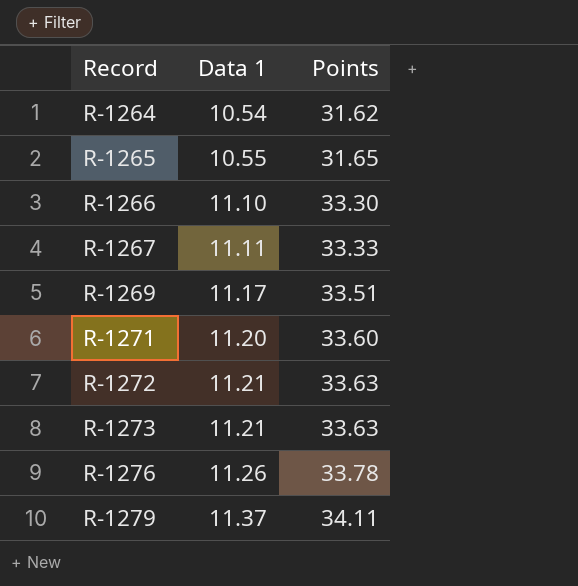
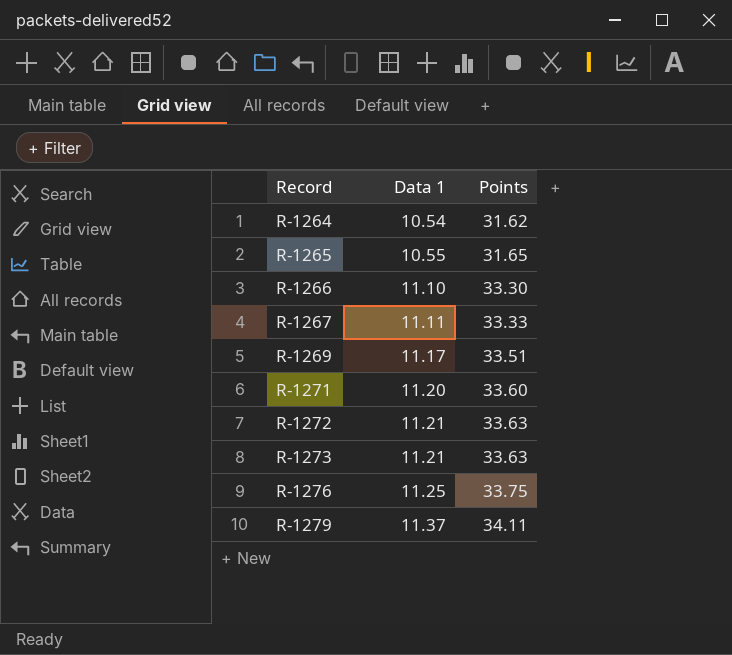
R-1276 | Data 1: 11.26 -> 11.25
R-1276 | Points: 33.78 -> 33.75

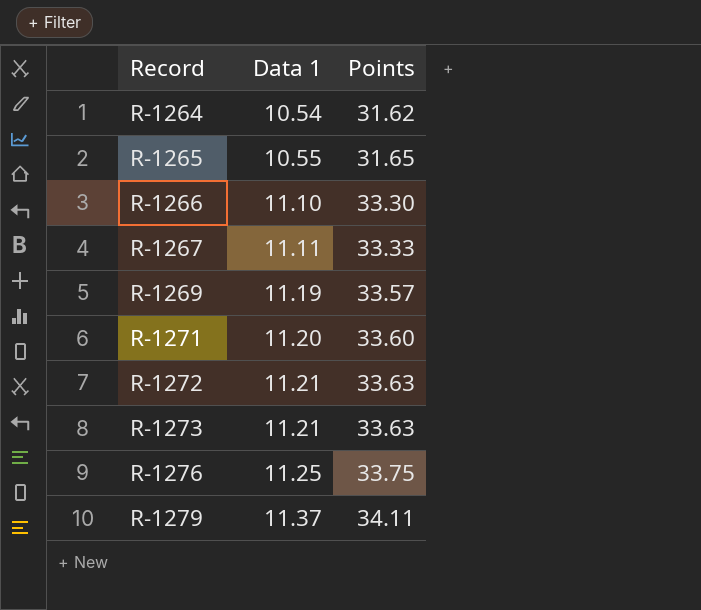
R-1269 | Data 1: 11.17 -> 11.19
R-1269 | Points: 33.51 -> 33.57

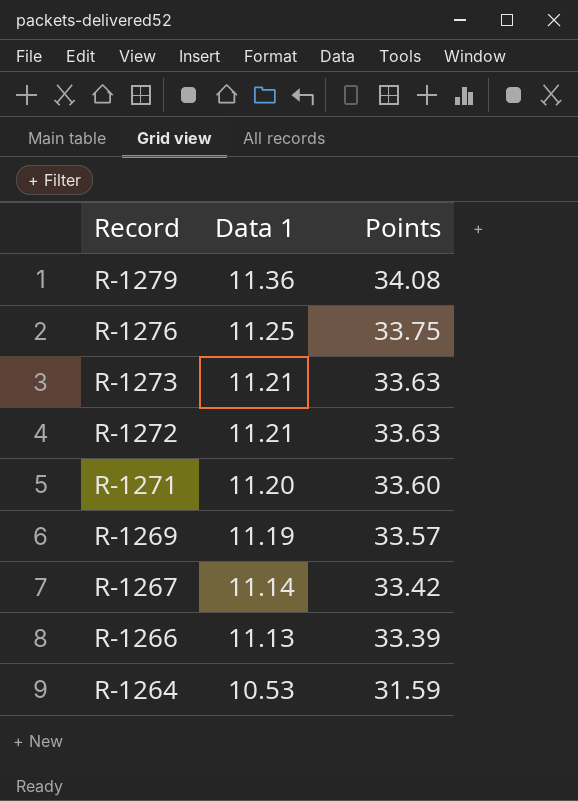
row order: Record ascending -> Record descending
row R-1265: 10.55 | 31.65 -> none
R-1279 | Data 1: 11.37 -> 11.36
R-1279 | Points: 34.11 -> 34.08
R-1267 | Data 1: 11.11 -> 11.14
R-1267 | Points: 33.33 -> 33.42
R-1266 | Data 1: 11.10 -> 11.13
R-1266 | Points: 33.30 -> 33.39
R-1264 | Data 1: 10.54 -> 10.53
R-1264 | Points: 31.62 -> 31.59

